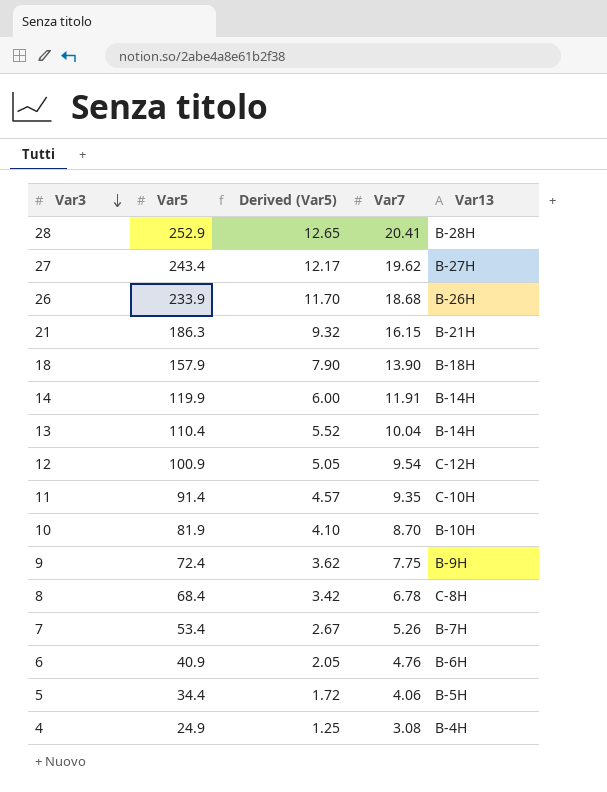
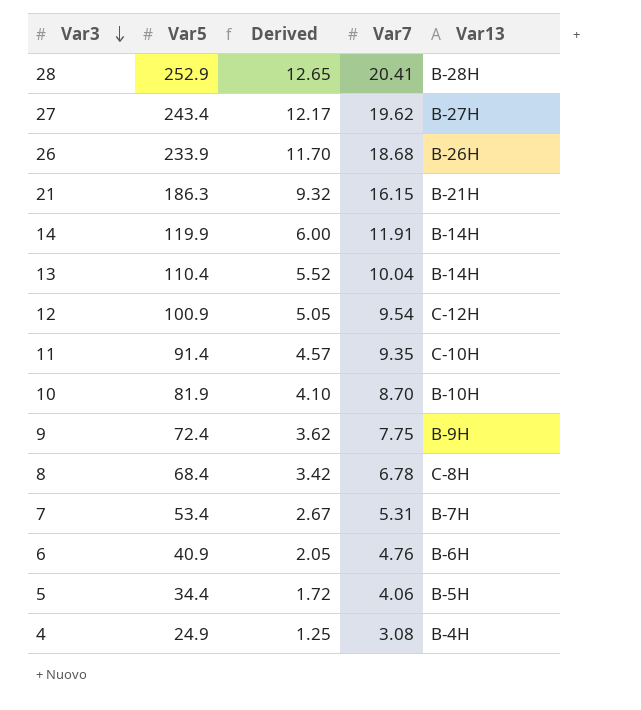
column name: Derived (Var5) -> Derived
row 18: 157.9 | 7.90 | 13.90 | B-18H -> none
7 | Var7: 5.26 -> 5.31

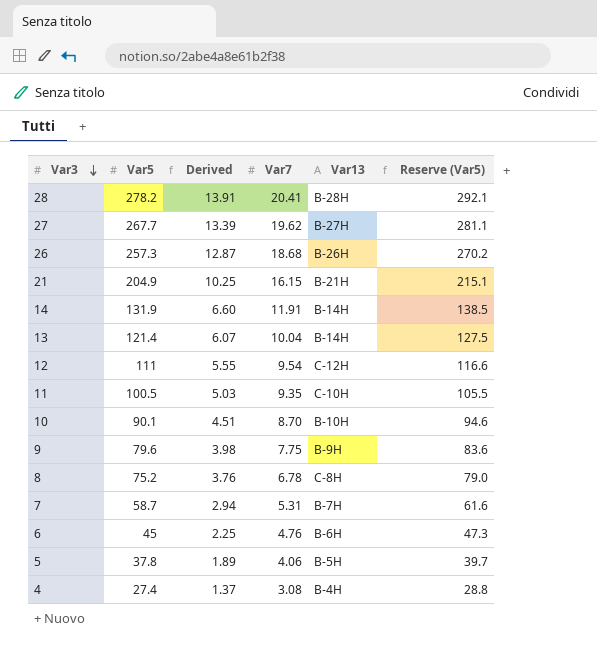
column Reserve (Var5) | formula: none -> [Var5] * 1.05
28 | Var5: 252.9 -> 278.2
28 | Derived: 12.65 -> 13.91
27 | Var5: 243.4 -> 267.7
27 | Derived: 12.17 -> 13.39
26 | Var5: 233.9 -> 257.3
26 | Derived: 11.70 -> 12.87
21 | Var5: 186.3 -> 204.9
21 | Derived: 9.32 -> 10.25
14 | Var5: 119.9 -> 131.9
14 | Derived: 6.00 -> 6.60
13 | Var5: 110.4 -> 121.4
13 | Derived: 5.52 -> 6.07
12 | Var5: 100.9 -> 111
12 | Derived: 5.05 -> 5.55
11 | Var5: 91.4 -> 100.5
11 | Derived: 4.57 -> 5.03
10 | Var5: 81.9 -> 90.1
10 | Derived: 4.10 -> 4.51
9 | Var5: 72.4 -> 79.6
9 | Derived: 3.62 -> 3.98
8 | Var5: 68.4 -> 75.2
8 | Derived: 3.42 -> 3.76
7 | Var5: 53.4 -> 58.7
7 | Derived: 2.67 -> 2.94
6 | Var5: 40.9 -> 45
6 | Derived: 2.05 -> 2.25
5 | Var5: 34.4 -> 37.8
5 | Derived: 1.72 -> 1.89
4 | Var5: 24.9 -> 27.4
4 | Derived: 1.25 -> 1.37

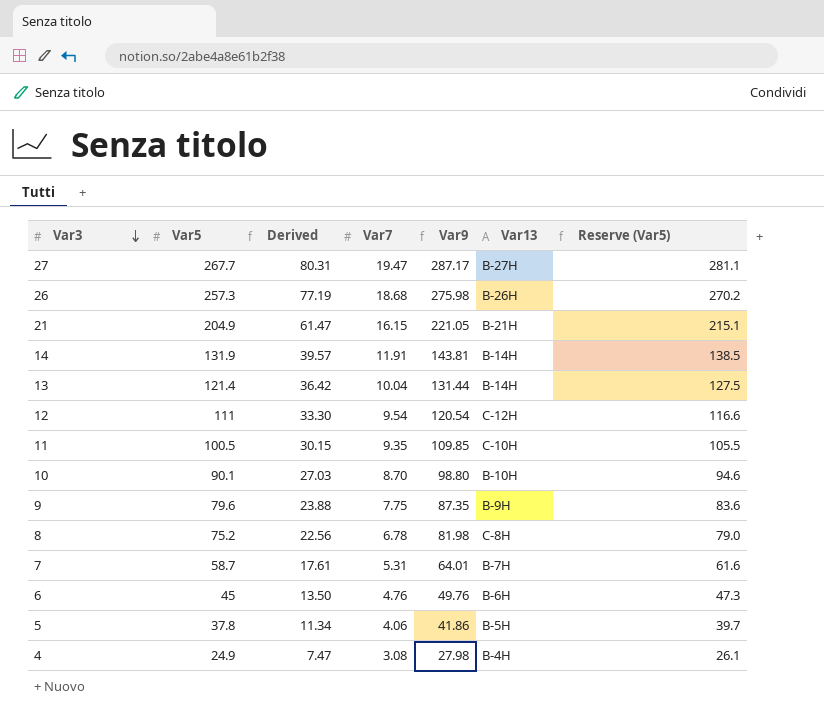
column Derived | formula: [Var5] * 0.05 -> [Var5] * 0.3
column Var9 | formula: none -> [Var5] + [Var7]
row 28: 278.2 | 13.91 | 20.41 | B-28H | 292.1 -> none
27 | Var7: 19.62 -> 19.47
4 | Var5: 27.4 -> 24.9
4 | Reserve (Var5): 28.8 -> 26.1

